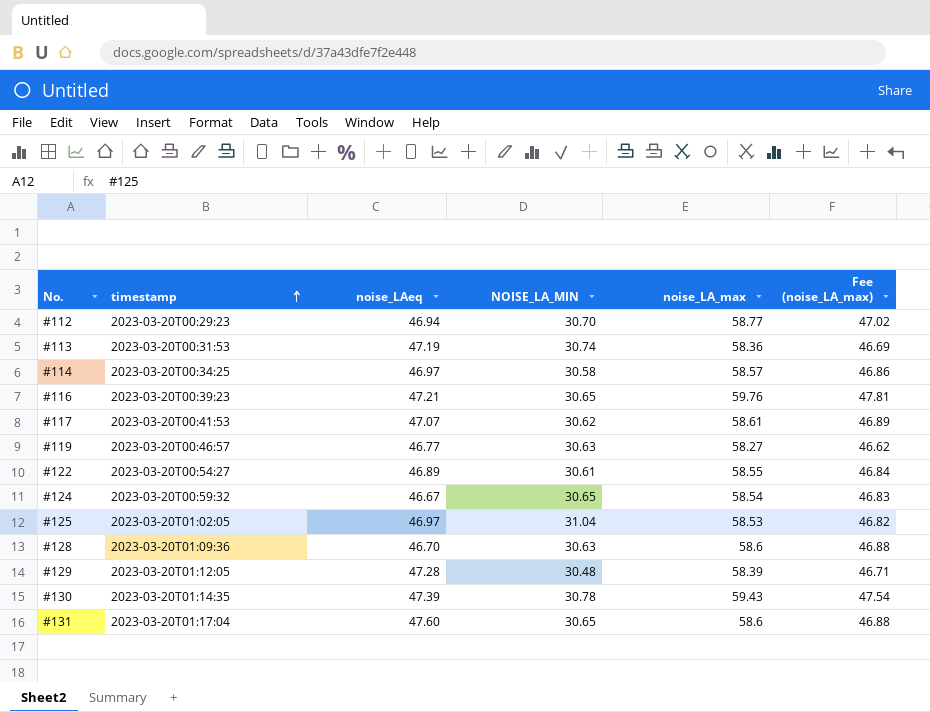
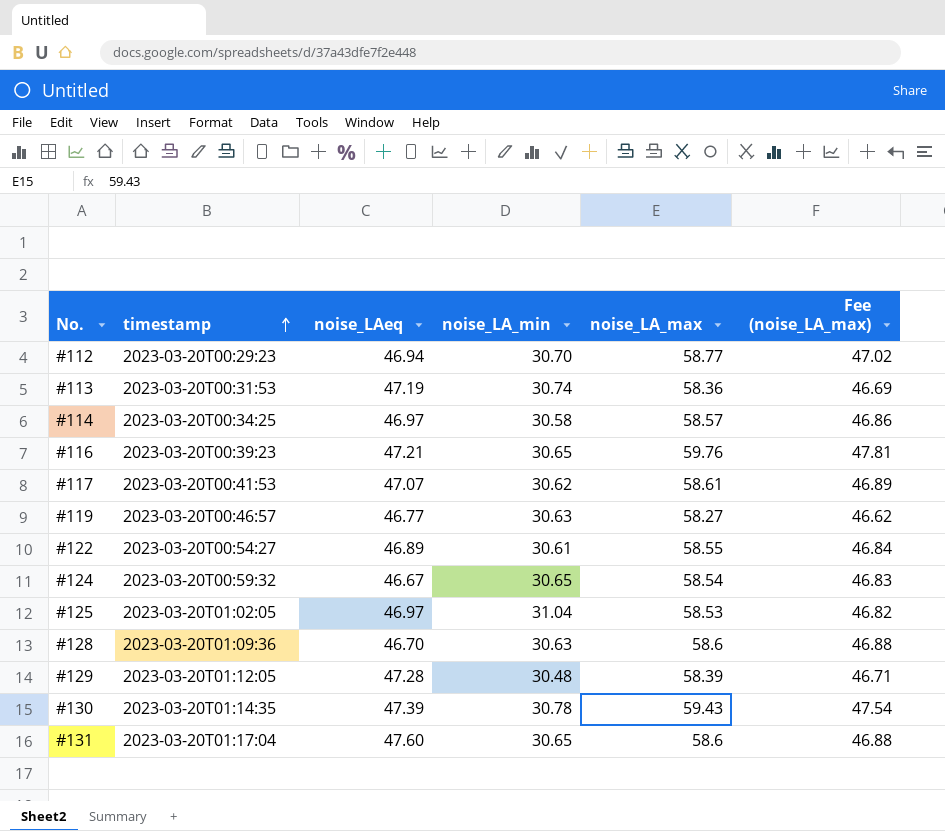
column name: NOISE_LA_MIN -> noise_LA_min

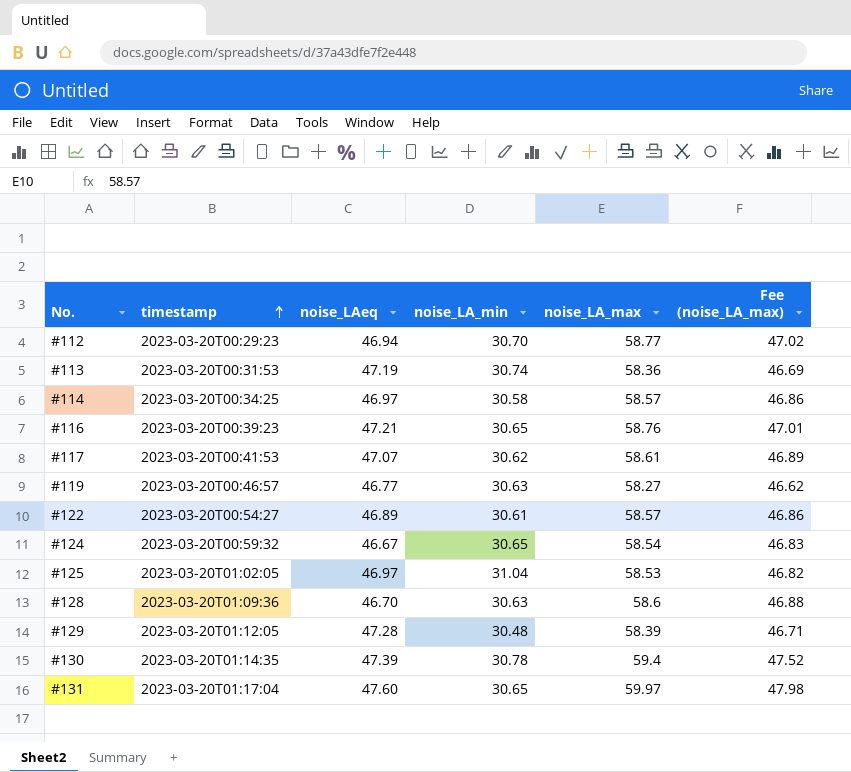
#116 | noise_LA_max: 59.76 -> 58.76
#116 | Fee (noise_LA_max): 47.81 -> 47.01
#122 | noise_LA_max: 58.55 -> 58.57
#122 | Fee (noise_LA_max): 46.84 -> 46.86
#130 | noise_LA_max: 59.43 -> 59.4
#130 | Fee (noise_LA_max): 47.54 -> 47.52
#131 | noise_LA_max: 58.6 -> 59.97
#131 | Fee (noise_LA_max): 46.88 -> 47.98

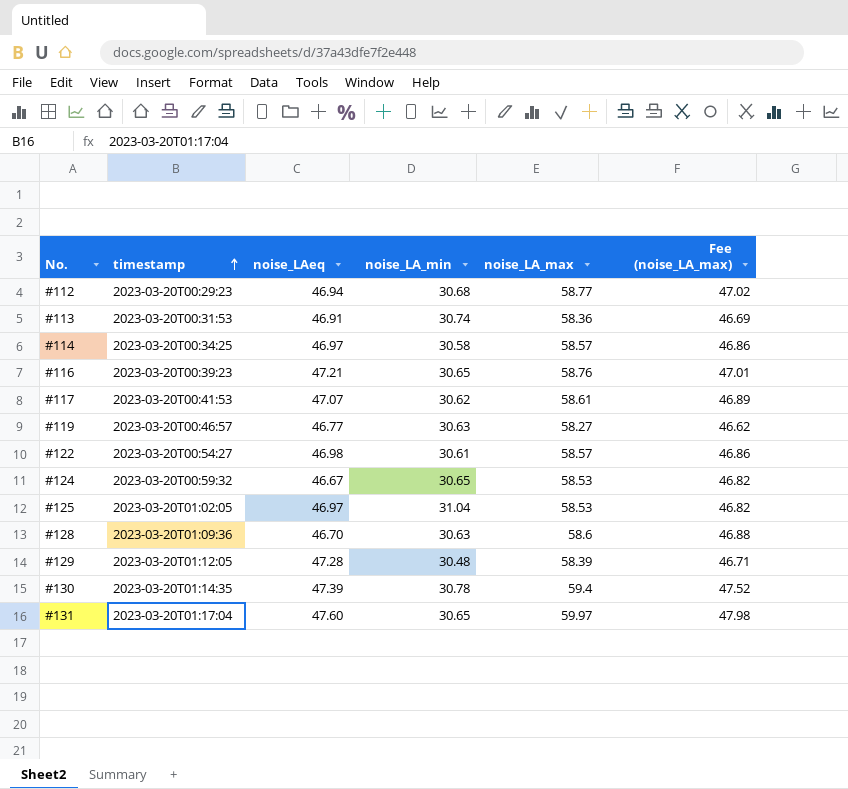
#112 | noise_LA_min: 30.70 -> 30.68
#113 | noise_LAeq: 47.19 -> 46.91
#122 | noise_LAeq: 46.89 -> 46.98
#124 | noise_LA_max: 58.54 -> 58.53
#124 | Fee (noise_LA_max): 46.83 -> 46.82

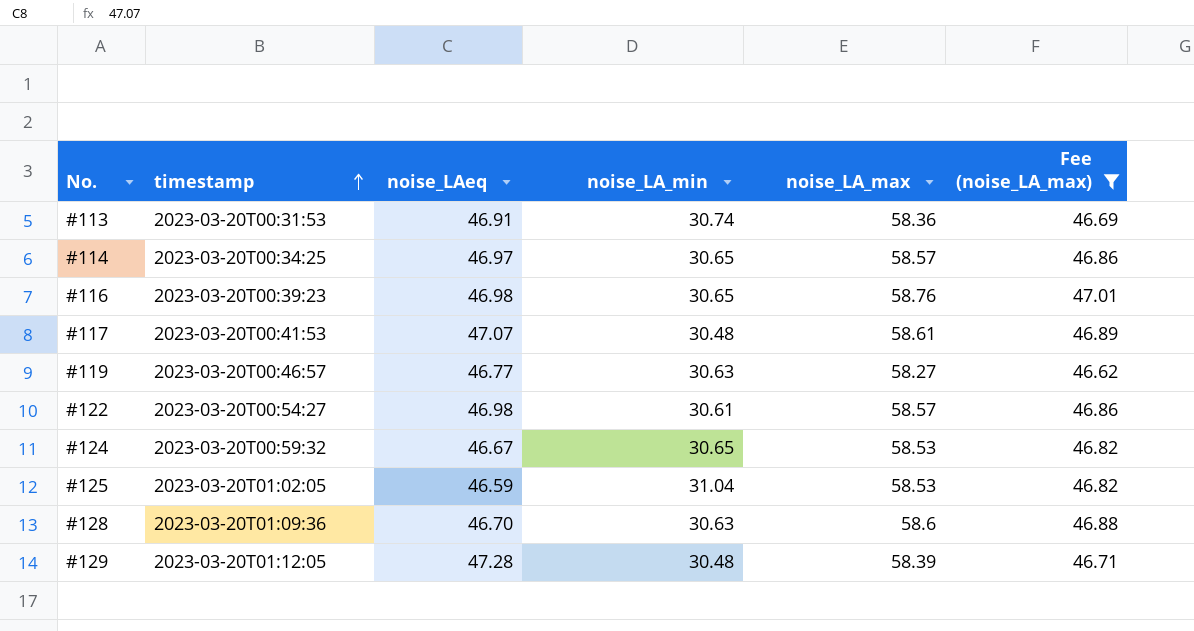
filter: none -> Fee (noise_LA_max) <= 47.01
#114 | noise_LA_min: 30.58 -> 30.65
#116 | noise_LAeq: 47.21 -> 46.98
#117 | noise_LA_min: 30.62 -> 30.48
#125 | noise_LAeq: 46.97 -> 46.59

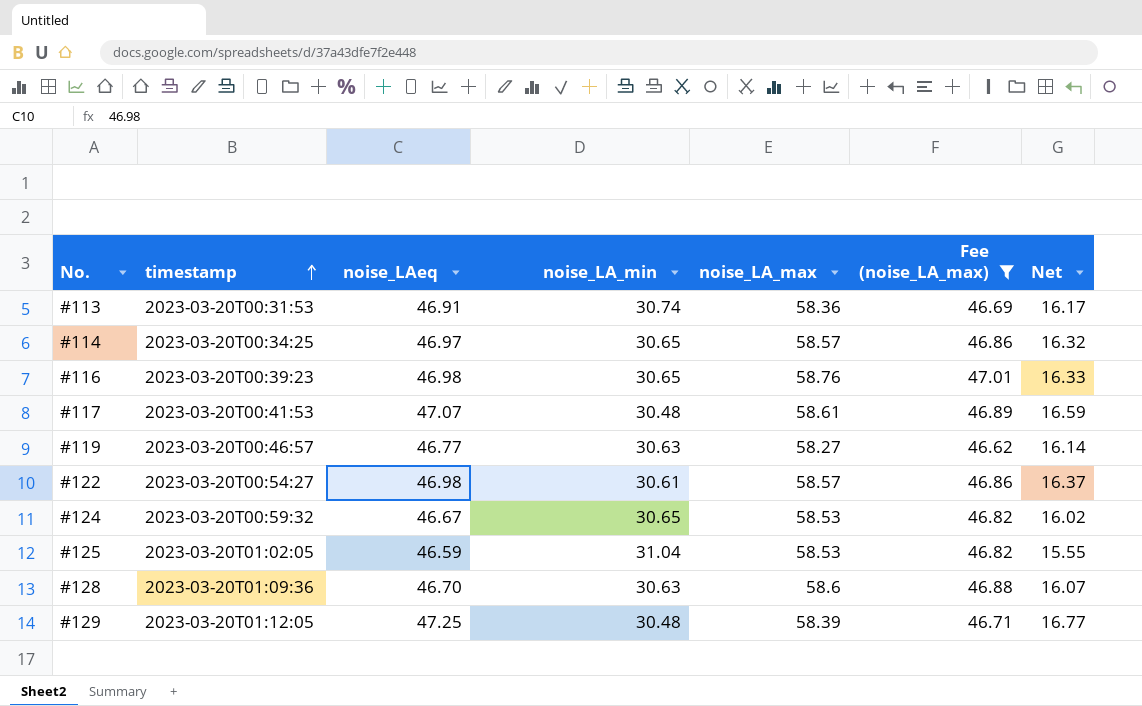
column Net | formula: none -> [noise_LAeq] - [noise_LA_min]
#129 | noise_LAeq: 47.28 -> 47.25

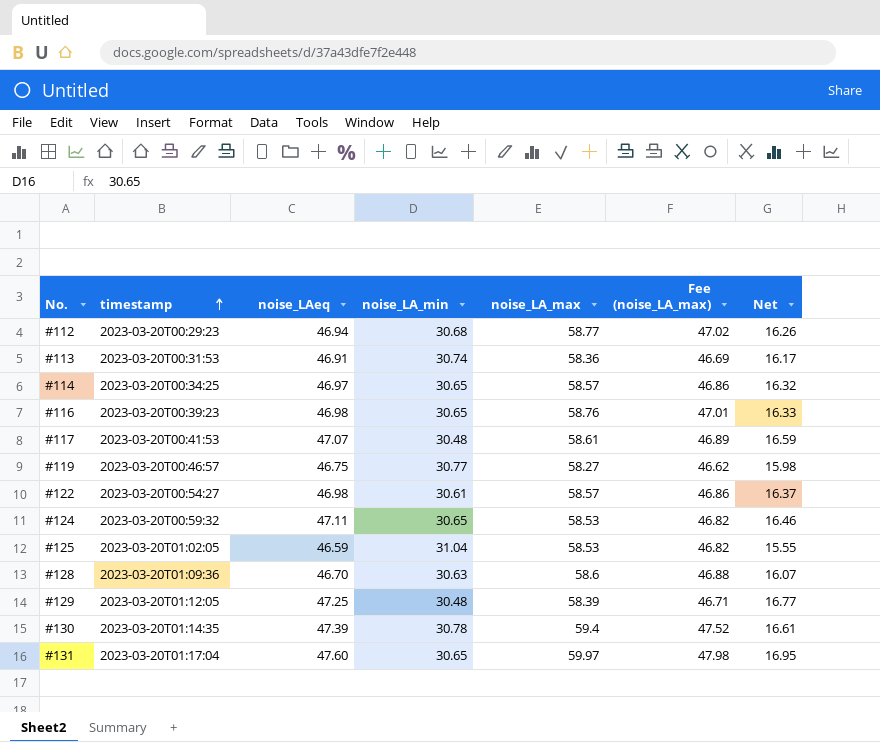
filter: Fee (noise_LA_max) <= 47.01 -> none
#119 | noise_LAeq: 46.77 -> 46.75
#119 | noise_LA_min: 30.63 -> 30.77
#119 | Net: 16.14 -> 15.98
#124 | noise_LAeq: 46.67 -> 47.11
#124 | Net: 16.02 -> 16.46

